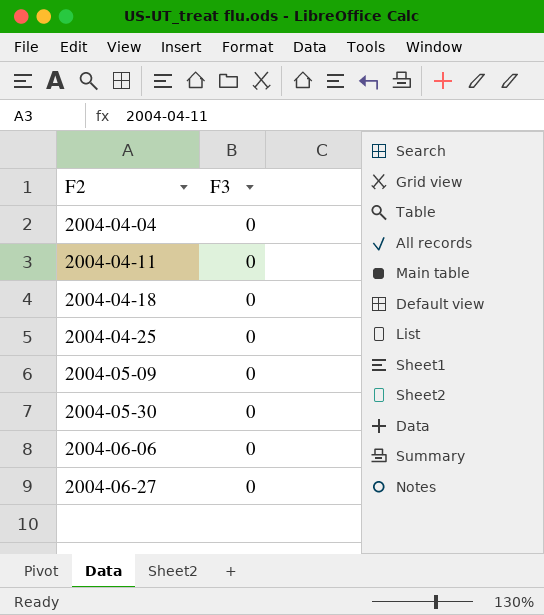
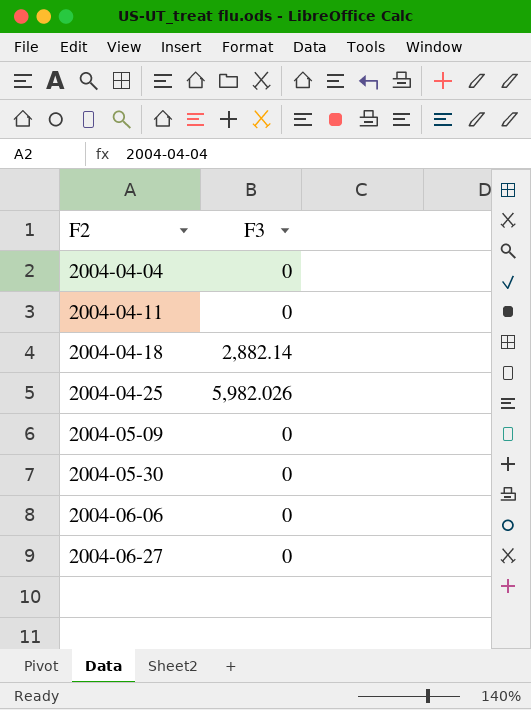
2004-04-18 | F3: 0 -> 2,882.14
2004-04-25 | F3: 0 -> 5,982.026

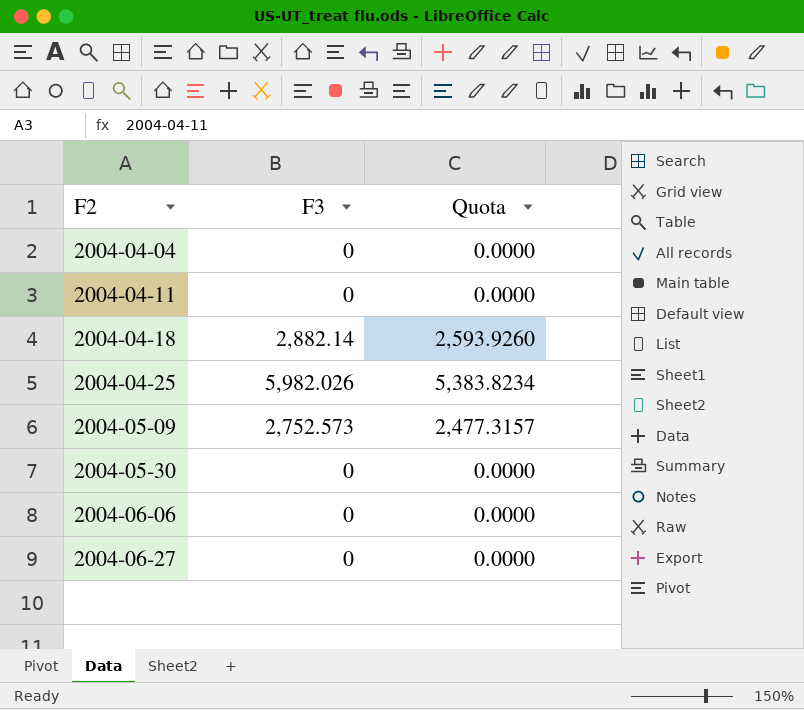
column Quota | formula: none -> [F3] * 0.9
2004-05-09 | F3: 0 -> 2,752.573

